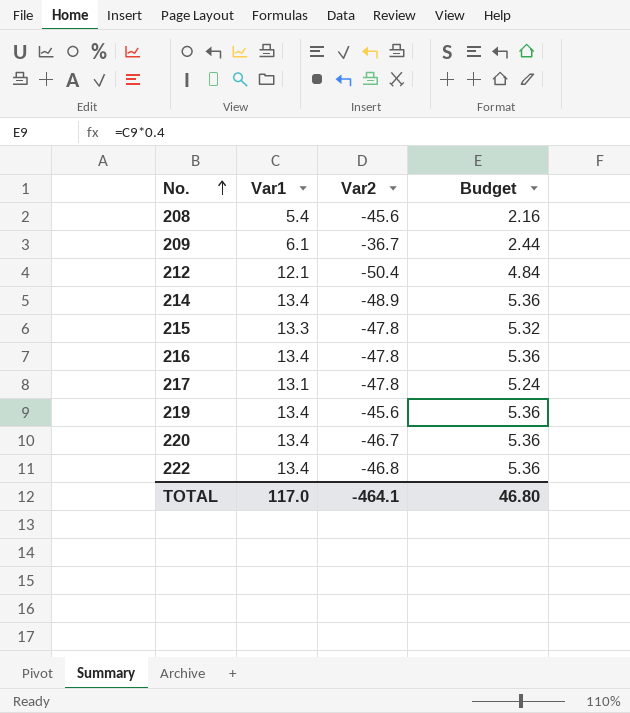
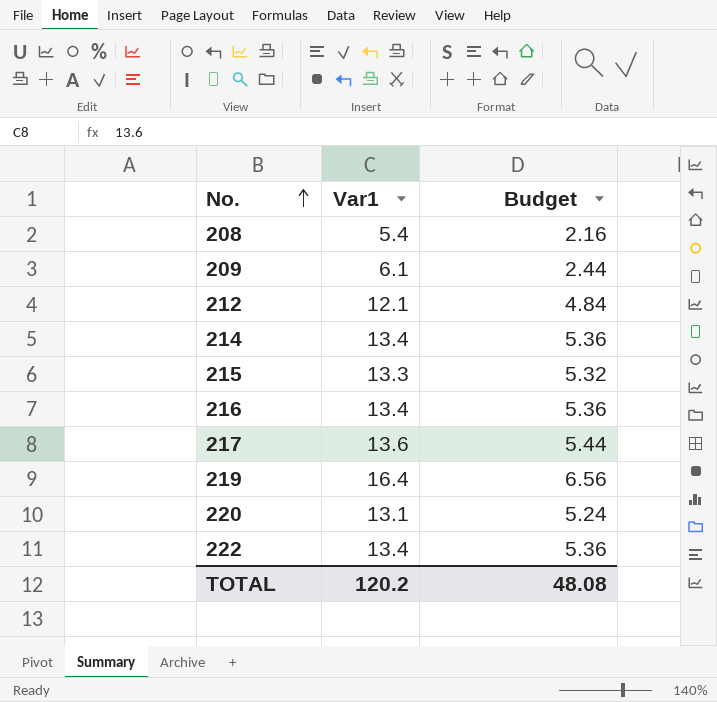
column Var2 | position: 3 -> none
217 | Var1: 13.1 -> 13.6
217 | Budget: 5.24 -> 5.44
219 | Var1: 13.4 -> 16.4
219 | Budget: 5.36 -> 6.56
220 | Var1: 13.4 -> 13.1
220 | Budget: 5.36 -> 5.24
TOTAL | Var1: 117.0 -> 120.2
TOTAL | Budget: 46.80 -> 48.08

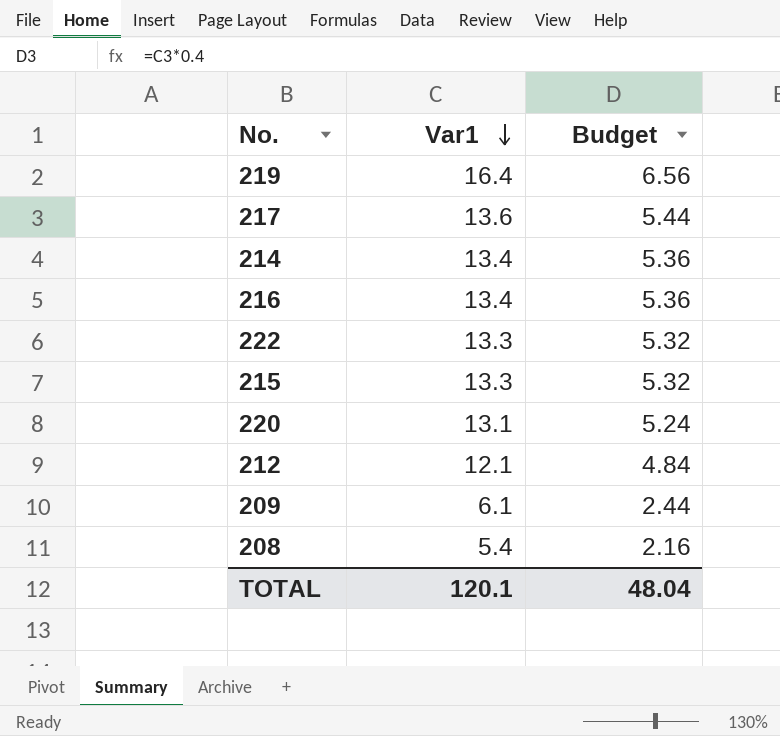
row order: No. ascending -> Var1 descending
222 | Var1: 13.4 -> 13.3
222 | Budget: 5.36 -> 5.32
TOTAL | Var1: 120.2 -> 120.1
TOTAL | Budget: 48.08 -> 48.04

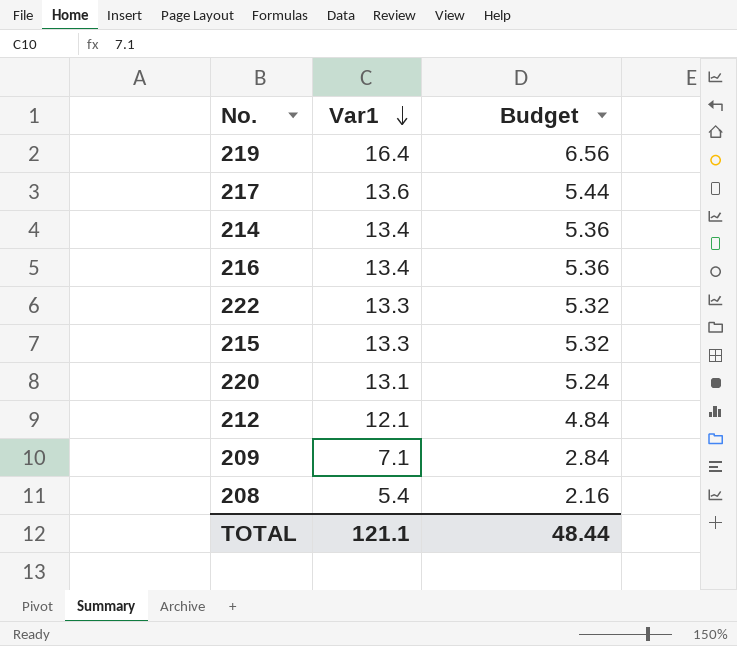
209 | Var1: 6.1 -> 7.1
209 | Budget: 2.44 -> 2.84
TOTAL | Var1: 120.1 -> 121.1
TOTAL | Budget: 48.04 -> 48.44

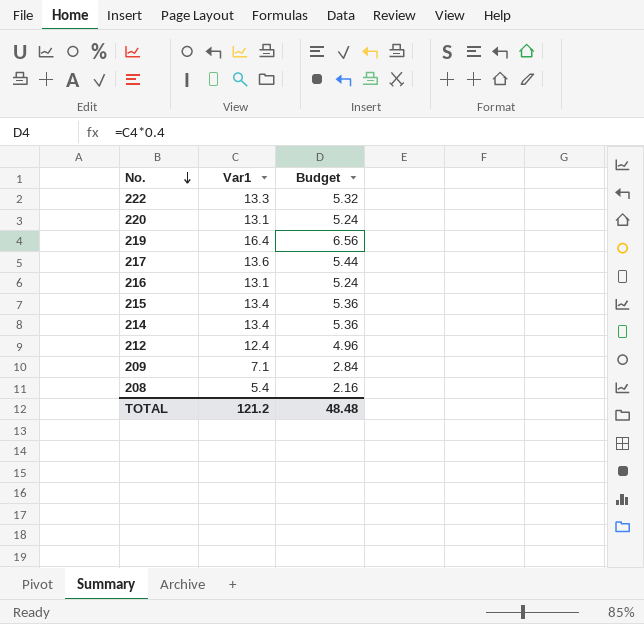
row order: Var1 descending -> No. descending
216 | Var1: 13.4 -> 13.1
216 | Budget: 5.36 -> 5.24
215 | Var1: 13.3 -> 13.4
215 | Budget: 5.32 -> 5.36
212 | Var1: 12.1 -> 12.4
212 | Budget: 4.84 -> 4.96
TOTAL | Var1: 121.1 -> 121.2
TOTAL | Budget: 48.44 -> 48.48

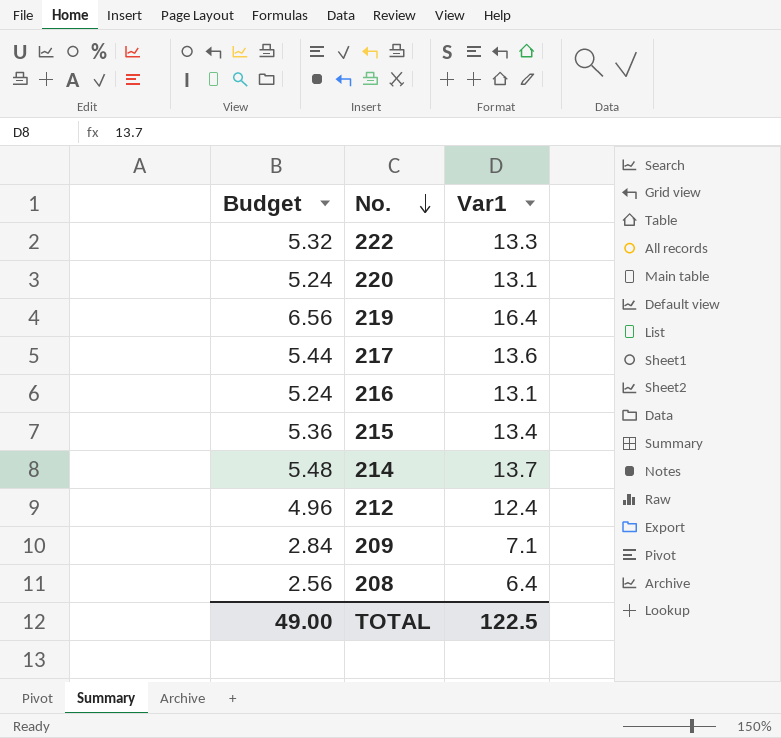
column Budget | position: 3 -> 1
214 | Budget: 5.36 -> 5.48
214 | Var1: 13.4 -> 13.7
208 | Budget: 2.16 -> 2.56
208 | Var1: 5.4 -> 6.4
TOTAL | Budget: 48.48 -> 49.00
TOTAL | Var1: 121.2 -> 122.5

